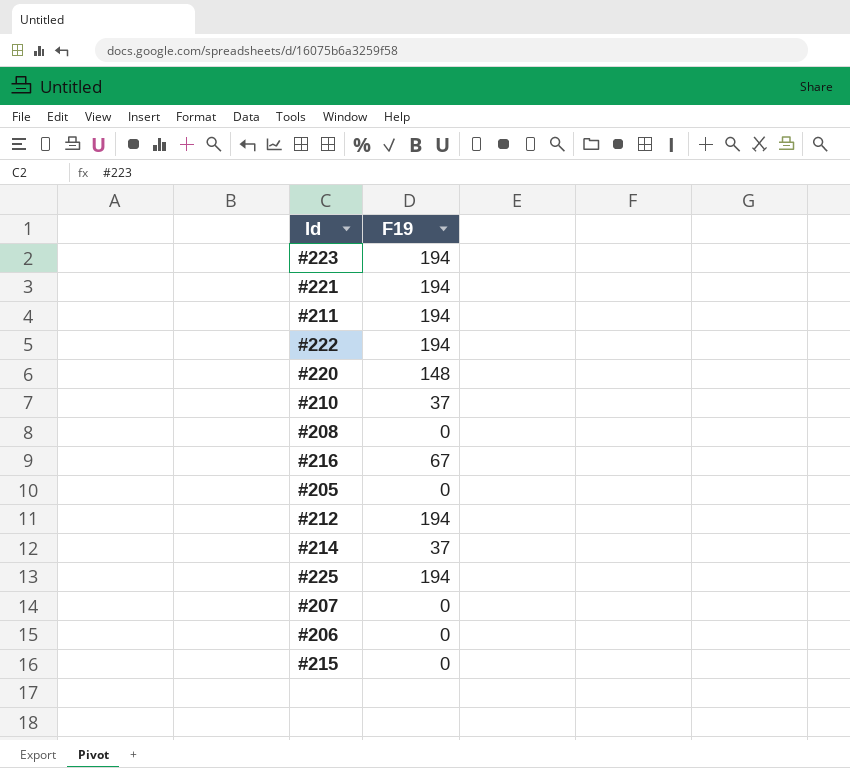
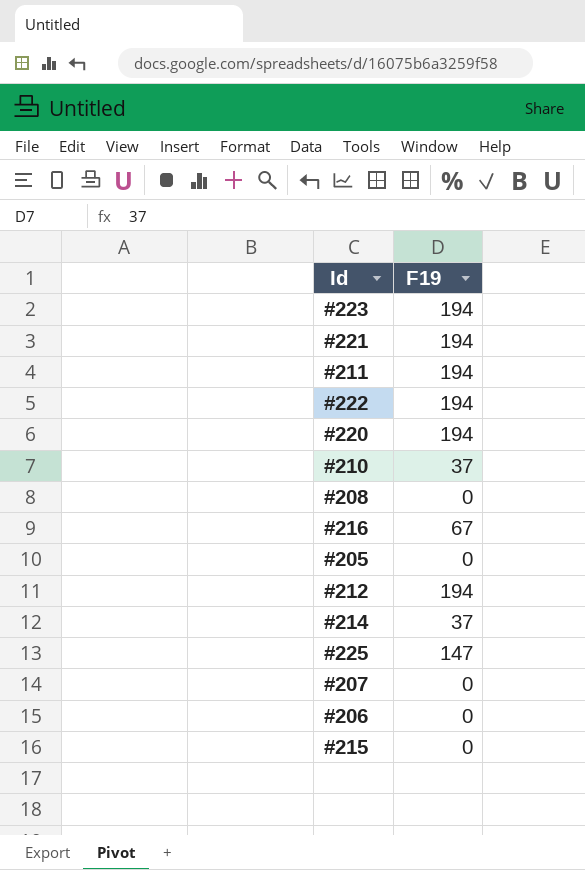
#220 | F19: 148 -> 194
#225 | F19: 194 -> 147

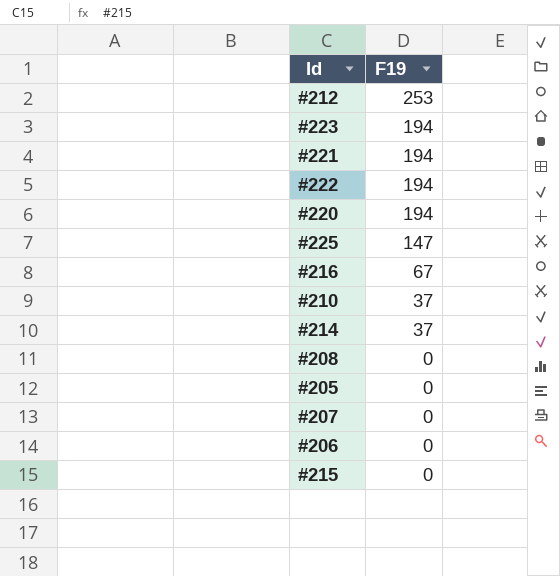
row order: none -> F19 descending
row #211: 194 -> none
#212 | F19: 194 -> 253

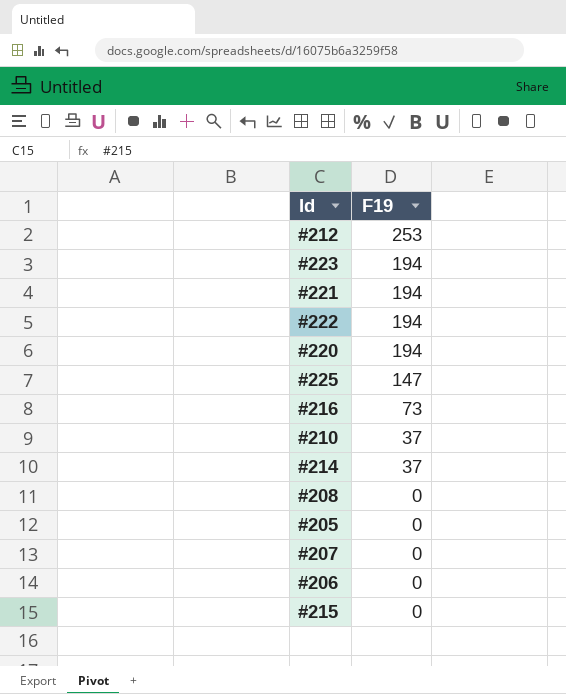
#216 | F19: 67 -> 73

